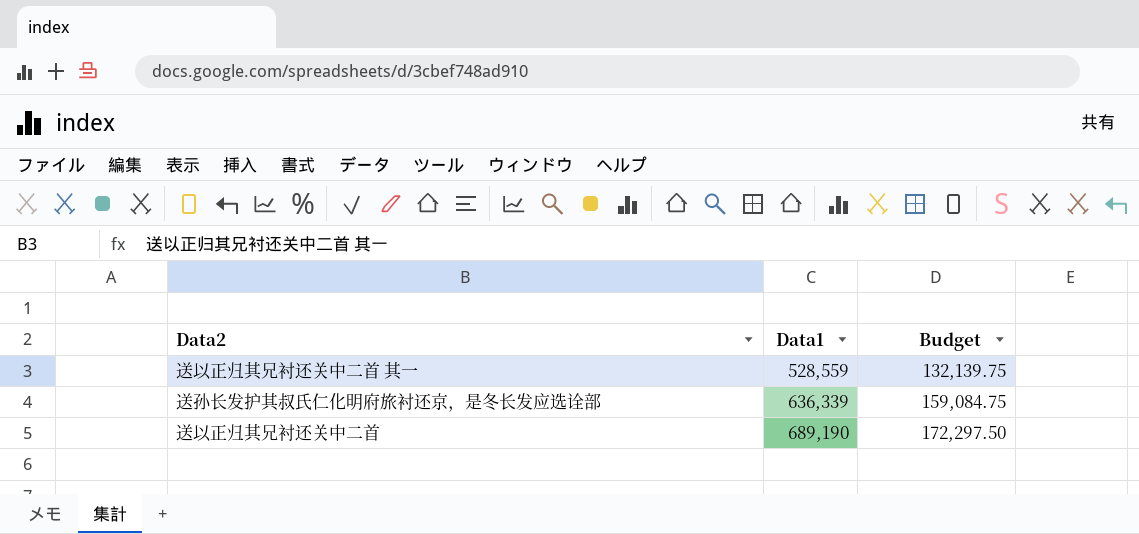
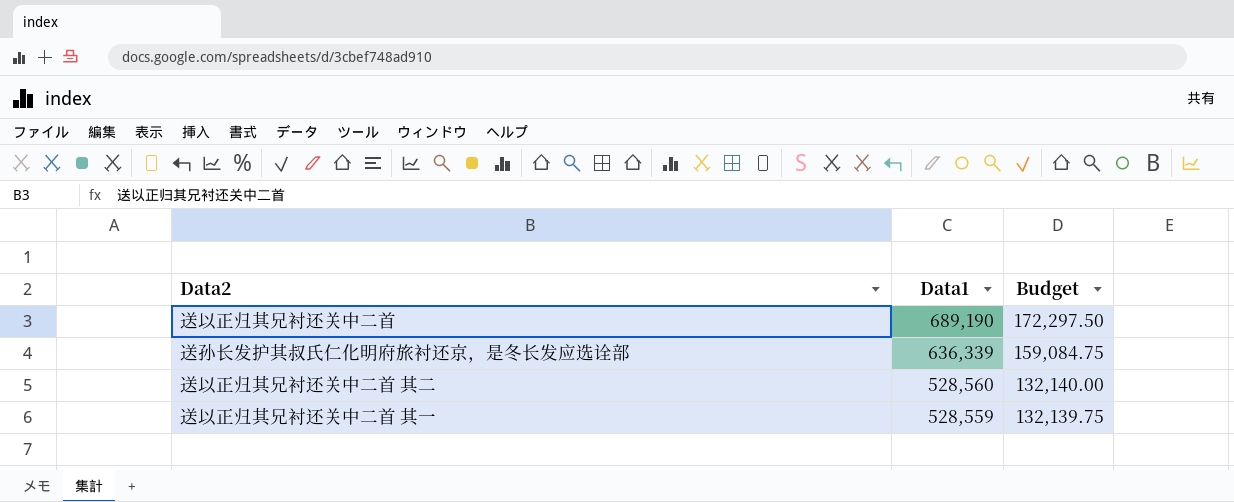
row order: Data1 ascending -> Data1 descending
row 送以正归其兄衬还关中二首 其二: none -> 528,560 | 132,140.00

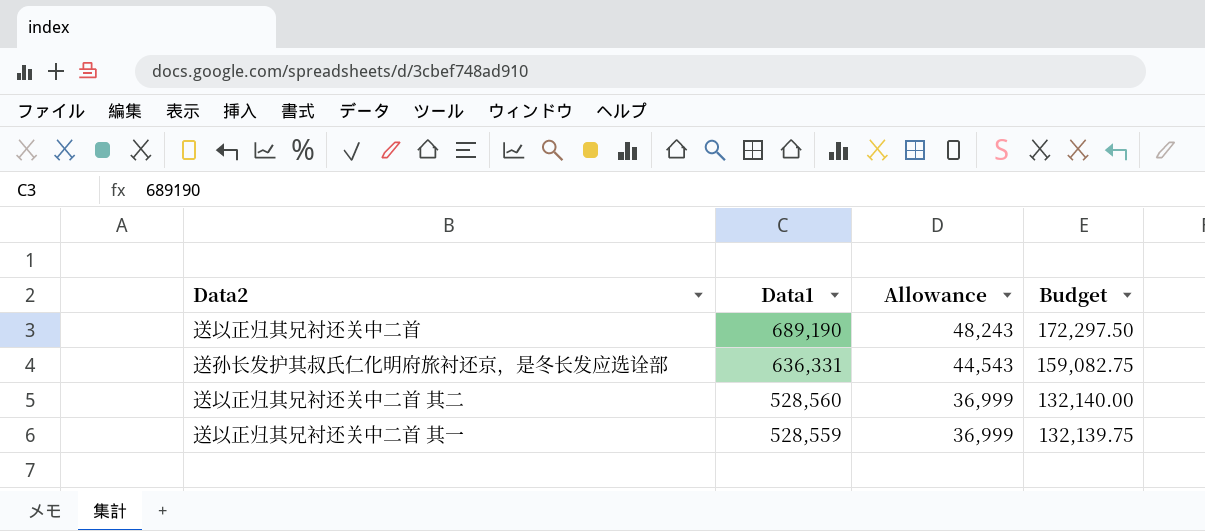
column Allowance | formula: none -> [Data1] * 0.07
送孙长发护其叔氏仁化明府旅衬还京，是冬长发应选诠部 | Data1: 636,339 -> 636,331
送孙长发护其叔氏仁化明府旅衬还京，是冬长发应选诠部 | Budget: 159,084.75 -> 159,082.75

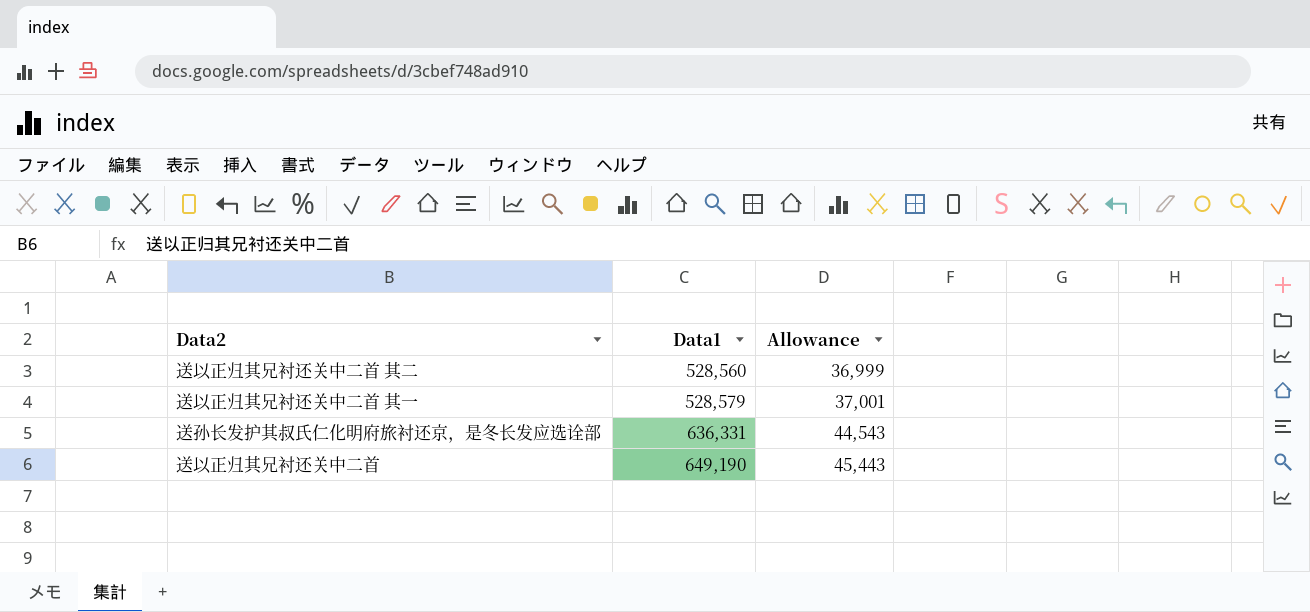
row order: Data1 descending -> Data1 ascending
column Budget | formula: [Data1] * 0.25 -> none
送以正归其兄衬还关中二首 其一 | Data1: 528,559 -> 528,579
送以正归其兄衬还关中二首 其一 | Allowance: 36,999 -> 37,001
送以正归其兄衬还关中二首 | Data1: 689,190 -> 649,190
送以正归其兄衬还关中二首 | Allowance: 48,243 -> 45,443

